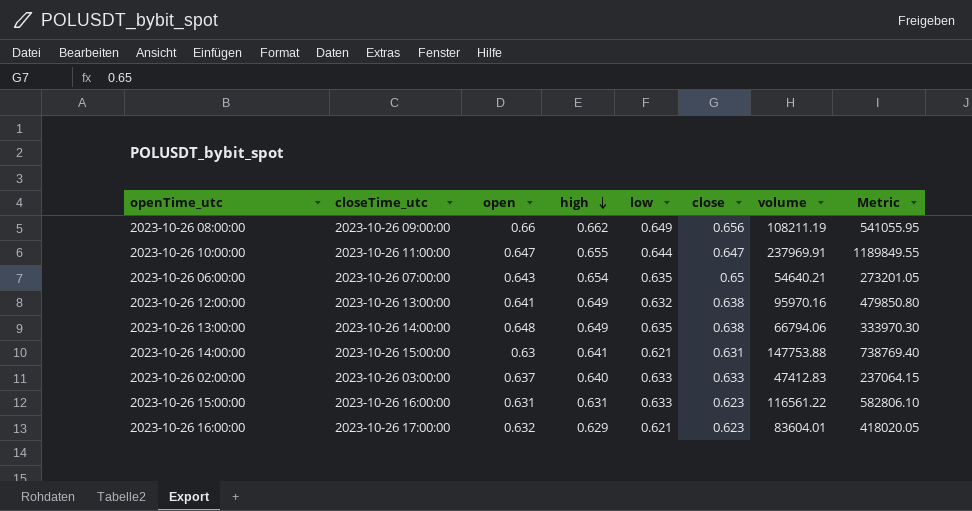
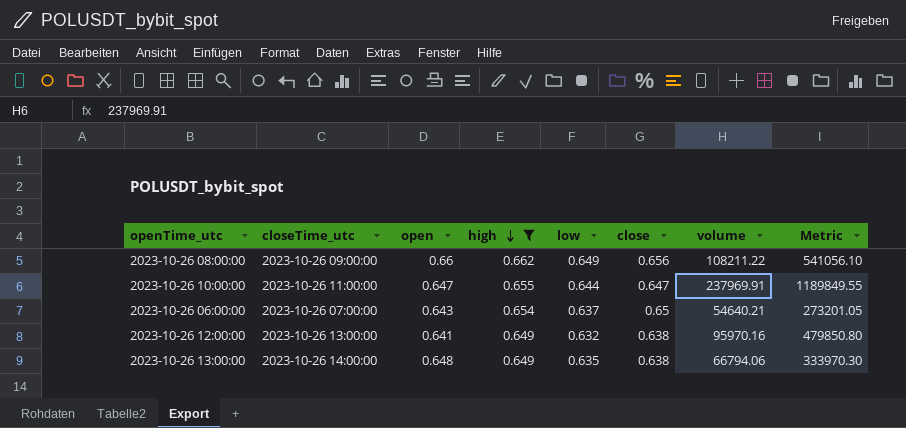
filter: none -> high >= 0.649
2023-10-26 08:00:00 | volume: 108211.19 -> 108211.22
2023-10-26 08:00:00 | Metric: 541055.95 -> 541056.10
2023-10-26 06:00:00 | low: 0.635 -> 0.637

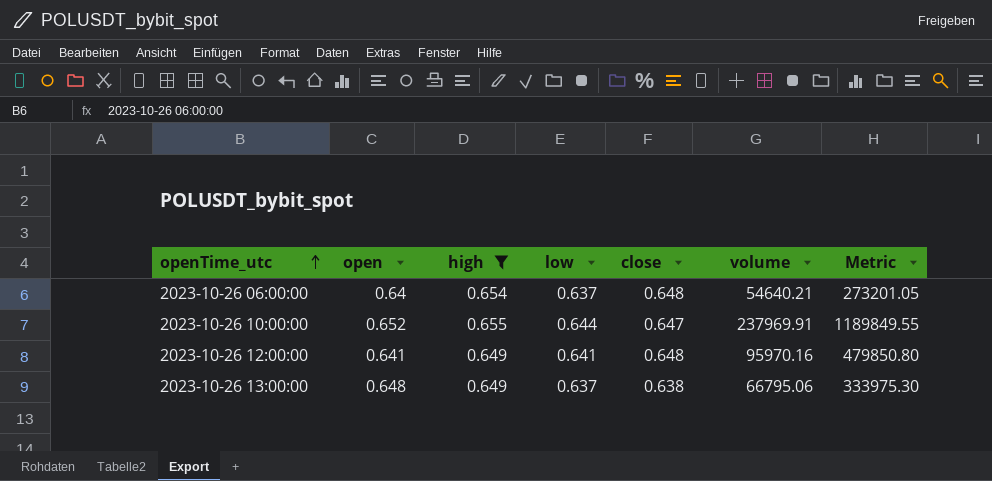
row order: high descending -> openTime_utc ascending
column closeTime_utc | position: 2 -> none
row 2023-10-26 08:00:00: 2023-10-26 09:00:00 | 0.66 | 0.662 | 0.649 | 0.656 | 108211.22 | 541056.10 -> none
2023-10-26 06:00:00 | open: 0.643 -> 0.64
2023-10-26 06:00:00 | close: 0.65 -> 0.648
2023-10-26 10:00:00 | open: 0.647 -> 0.652
2023-10-26 12:00:00 | low: 0.632 -> 0.641
2023-10-26 12:00:00 | close: 0.638 -> 0.648
2023-10-26 13:00:00 | low: 0.635 -> 0.637
2023-10-26 13:00:00 | volume: 66794.06 -> 66795.06
2023-10-26 13:00:00 | Metric: 333970.30 -> 333975.30

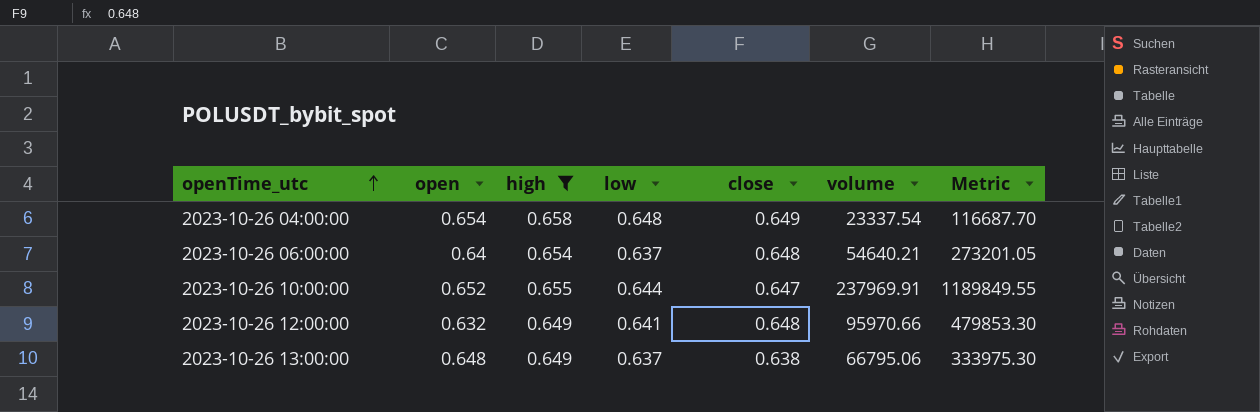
row 2023-10-26 04:00:00: none -> 0.654 | 0.658 | 0.648 | 0.649 | 23337.54 | 116687.70
2023-10-26 12:00:00 | open: 0.641 -> 0.632
2023-10-26 12:00:00 | volume: 95970.16 -> 95970.66
2023-10-26 12:00:00 | Metric: 479850.80 -> 479853.30

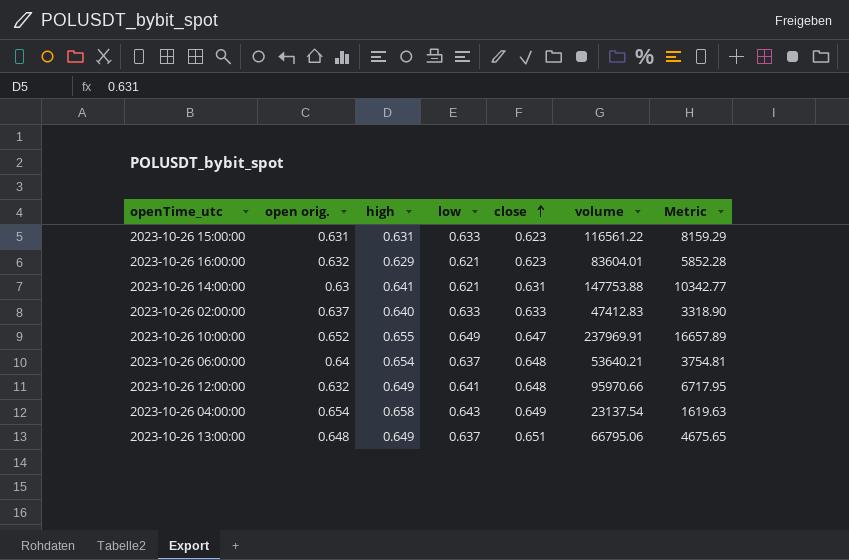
filter: high >= 0.649 -> none
row order: openTime_utc ascending -> close ascending
column name: open -> open orig.
column Metric | formula: [volume] * 5 -> [volume] * 0.07
2023-10-26 10:00:00 | low: 0.644 -> 0.649
2023-10-26 06:00:00 | volume: 54640.21 -> 53640.21
2023-10-26 04:00:00 | low: 0.648 -> 0.643
2023-10-26 04:00:00 | volume: 23337.54 -> 23137.54
2023-10-26 13:00:00 | close: 0.638 -> 0.651

